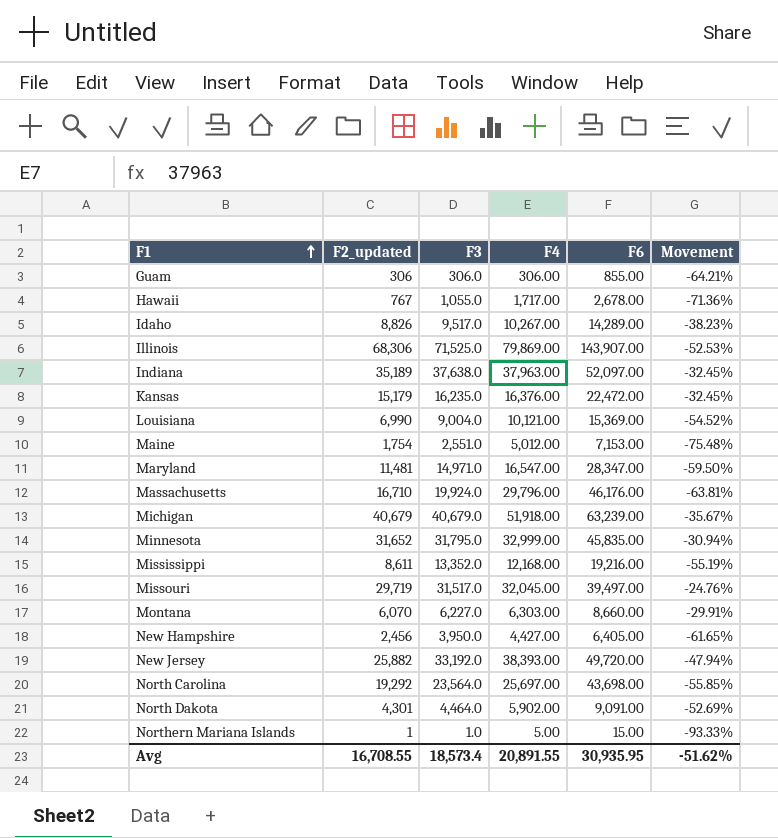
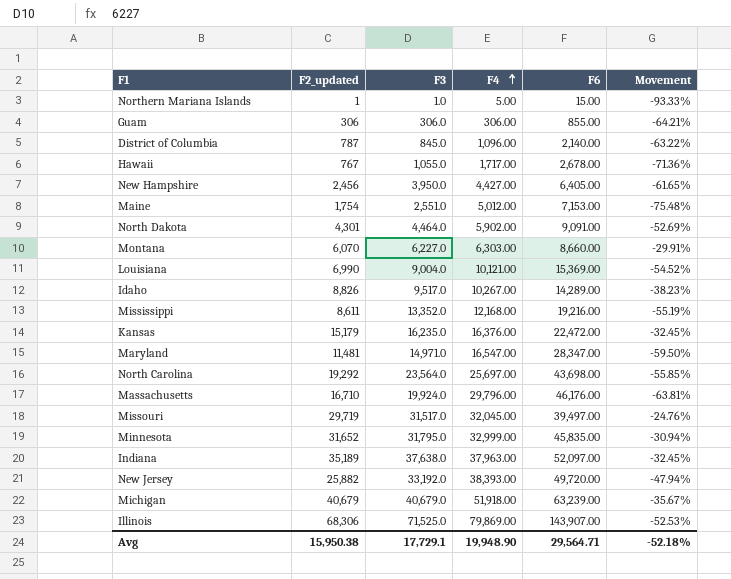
row order: F1 ascending -> F4 ascending
row District of Columbia: none -> 787 | 845.0 | 1,096.00 | 2,140.00 | -63.22%
Avg | F2_updated: 16,708.55 -> 15,950.38
Avg | F3: 18,573.4 -> 17,729.1
Avg | F4: 20,891.55 -> 19,948.90
Avg | F6: 30,935.95 -> 29,564.71
Avg | Movement: -51.62% -> -52.18%

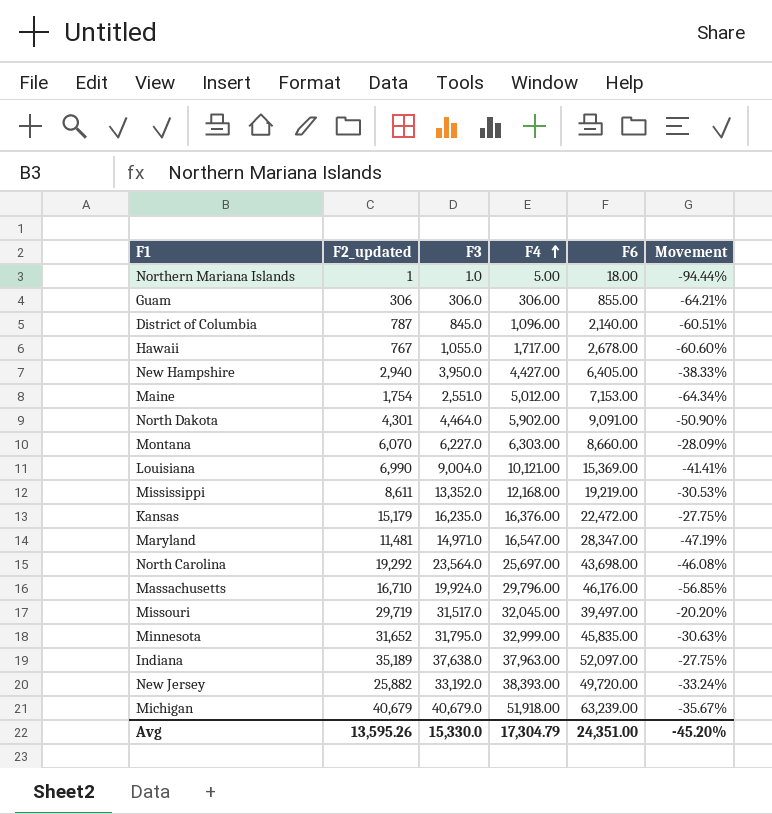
column Movement | formula: ([F2_updated] - [F6]) / [F6] -> ([F3] - [F6]) / [F6]
row Idaho: 8,826 | 9,517.0 | 10,267.00 | 14,289.00 | -38.23% -> none
row Illinois: 68,306 | 71,525.0 | 79,869.00 | 143,907.00 | -52.53% -> none
Northern Mariana Islands | F6: 15.00 -> 18.00
New Hampshire | F2_updated: 2,456 -> 2,940
Mississippi | F6: 19,216.00 -> 19,219.00
Avg | F2_updated: 15,950.38 -> 13,595.26
Avg | F3: 17,729.1 -> 15,330.0
Avg | F4: 19,948.90 -> 17,304.79
Avg | F6: 29,564.71 -> 24,351.00
Avg | Movement: -52.18% -> -45.20%

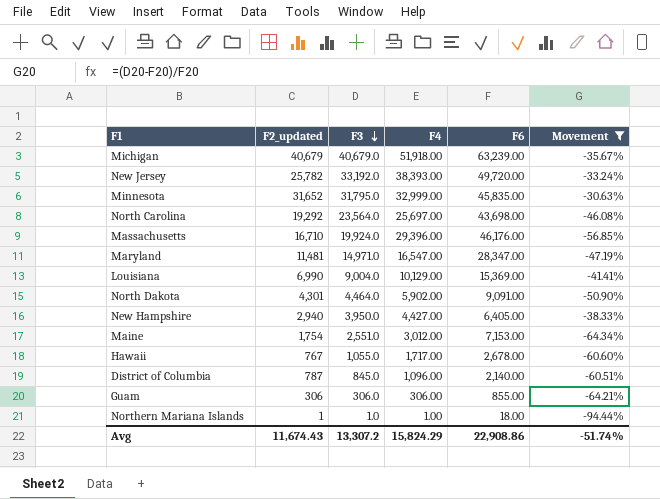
filter: none -> Movement <= -30.63%
row order: F4 ascending -> F3 descending
New Jersey | F2_updated: 25,882 -> 25,782
Massachusetts | F4: 29,796.00 -> 29,396.00
Louisiana | F4: 10,121.00 -> 10,129.00
Maine | F4: 5,012.00 -> 3,012.00
Northern Mariana Islands | F4: 5.00 -> 1.00
Avg | F2_updated: 13,595.26 -> 11,674.43
Avg | F3: 15,330.0 -> 13,307.2
Avg | F4: 17,304.79 -> 15,824.29
Avg | F6: 24,351.00 -> 22,908.86
Avg | Movement: -45.20% -> -51.74%

